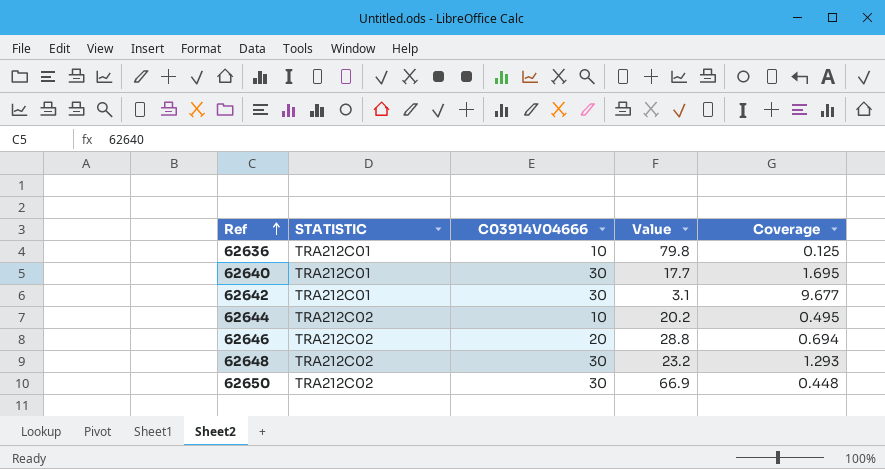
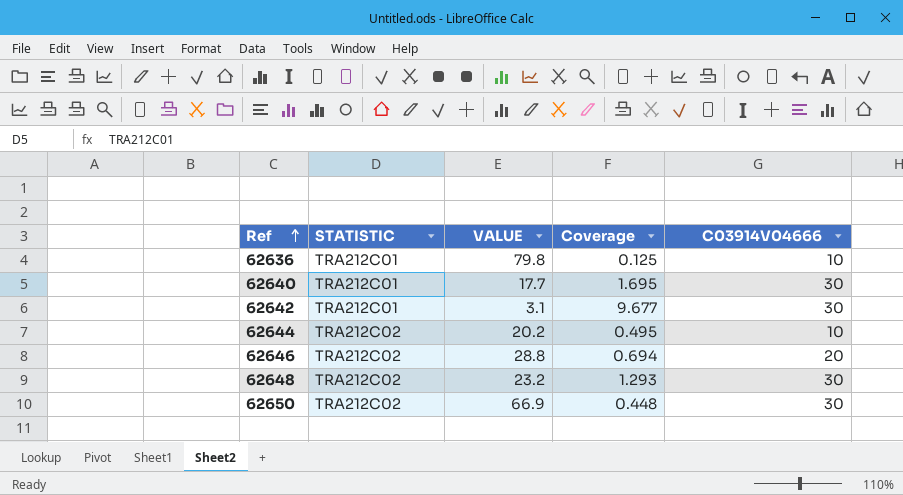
column name: Value -> VALUE
column C03914V04666 | position: 3 -> 5

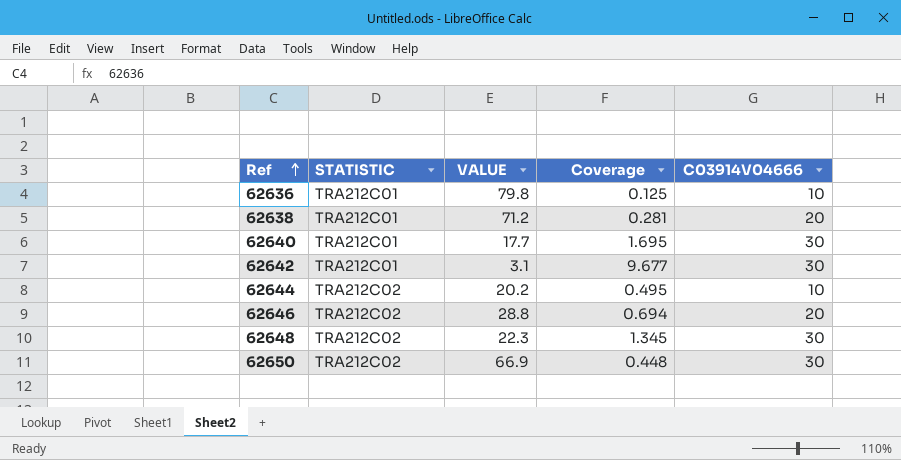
row 62638: none -> TRA212C01 | 71.2 | 0.281 | 20
62648 | VALUE: 23.2 -> 22.3
62648 | Coverage: 1.293 -> 1.345

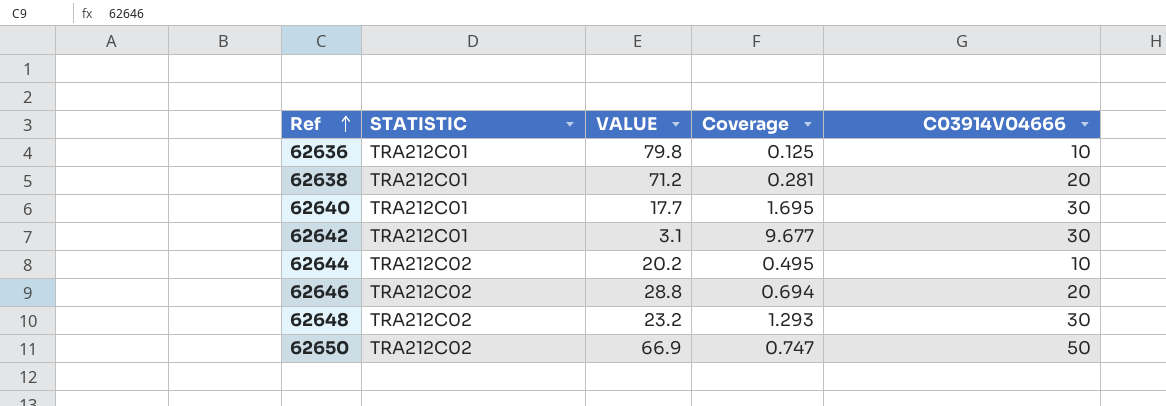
62648 | VALUE: 22.3 -> 23.2
62648 | Coverage: 1.345 -> 1.293
62650 | Coverage: 0.448 -> 0.747
62650 | C03914V04666: 30 -> 50

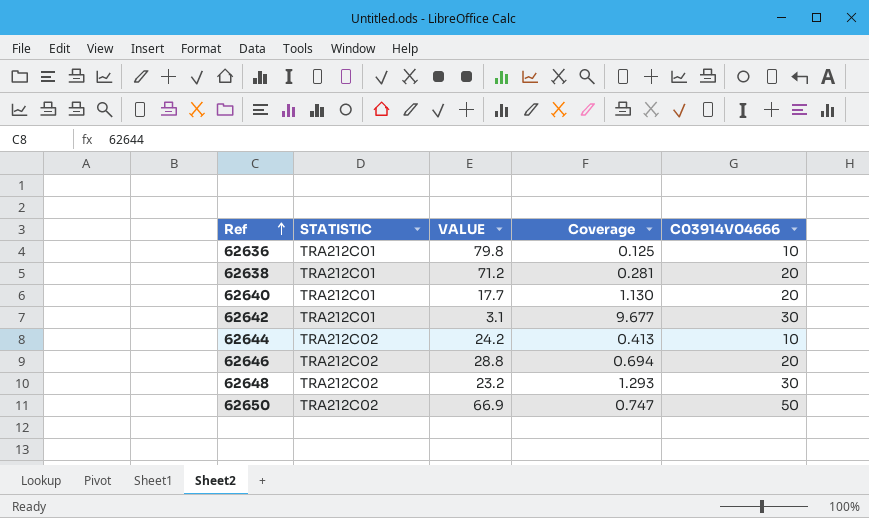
62640 | Coverage: 1.695 -> 1.130
62640 | C03914V04666: 30 -> 20
62644 | VALUE: 20.2 -> 24.2
62644 | Coverage: 0.495 -> 0.413

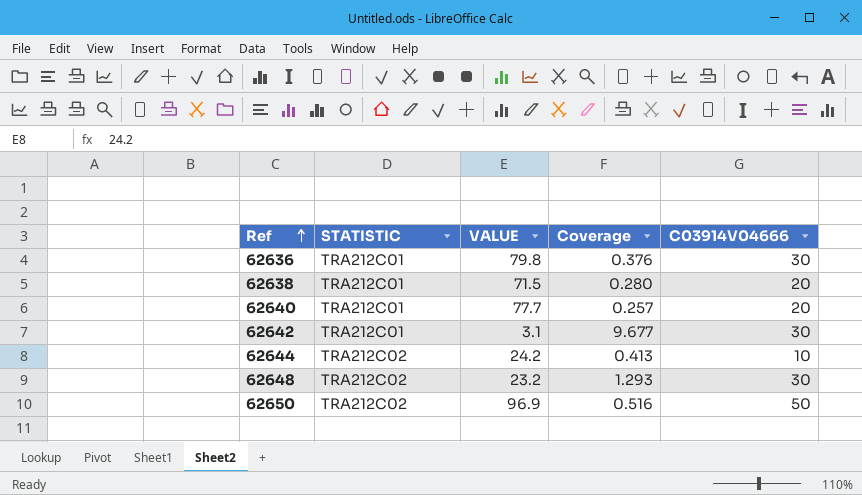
row 62646: TRA212C02 | 28.8 | 0.694 | 20 -> none
62636 | Coverage: 0.125 -> 0.376
62636 | C03914V04666: 10 -> 30
62638 | VALUE: 71.2 -> 71.5
62638 | Coverage: 0.281 -> 0.280
62640 | VALUE: 17.7 -> 77.7
62640 | Coverage: 1.130 -> 0.257
62650 | VALUE: 66.9 -> 96.9
62650 | Coverage: 0.747 -> 0.516

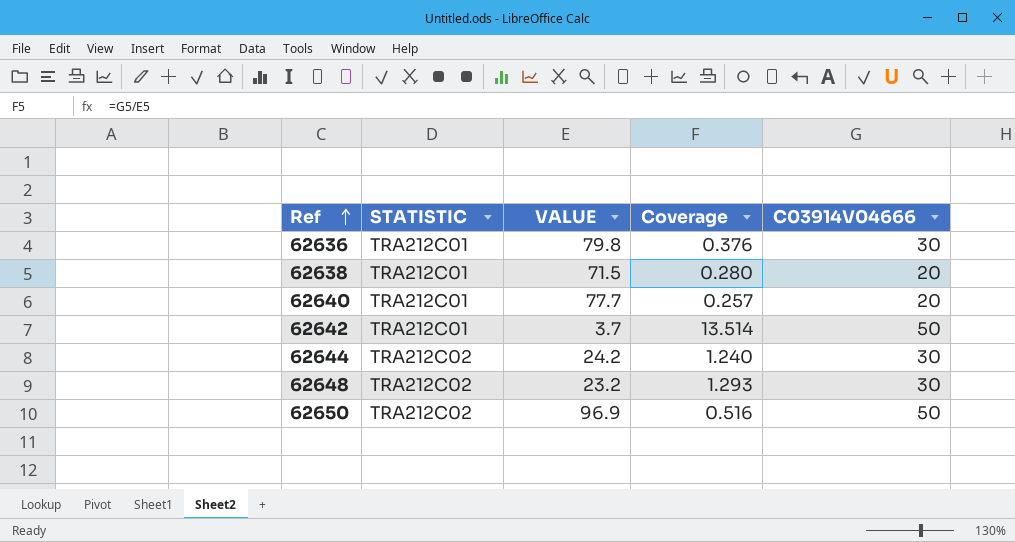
62642 | VALUE: 3.1 -> 3.7
62642 | Coverage: 9.677 -> 13.514
62642 | C03914V04666: 30 -> 50
62644 | Coverage: 0.413 -> 1.240
62644 | C03914V04666: 10 -> 30

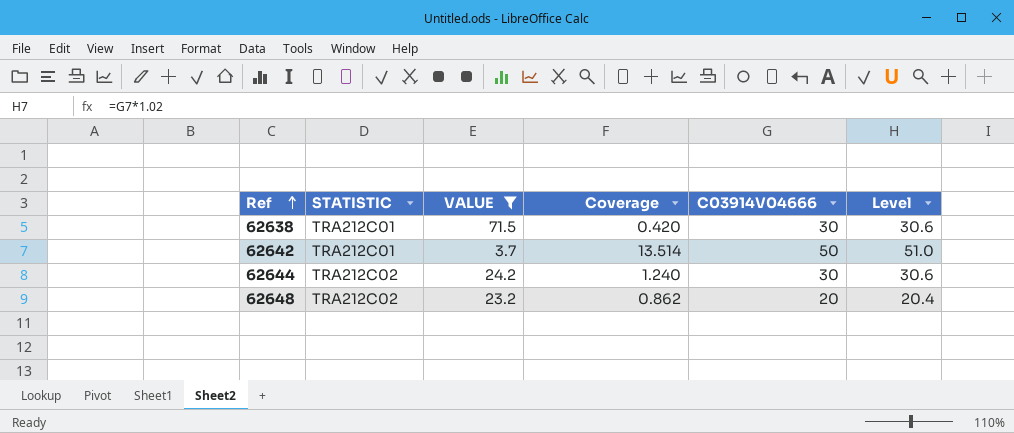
filter: none -> VALUE <= 71.5
column Level | formula: none -> [C03914V04666] * 1.02
62638 | Coverage: 0.280 -> 0.420
62638 | C03914V04666: 20 -> 30
62648 | Coverage: 1.293 -> 0.862
62648 | C03914V04666: 30 -> 20

